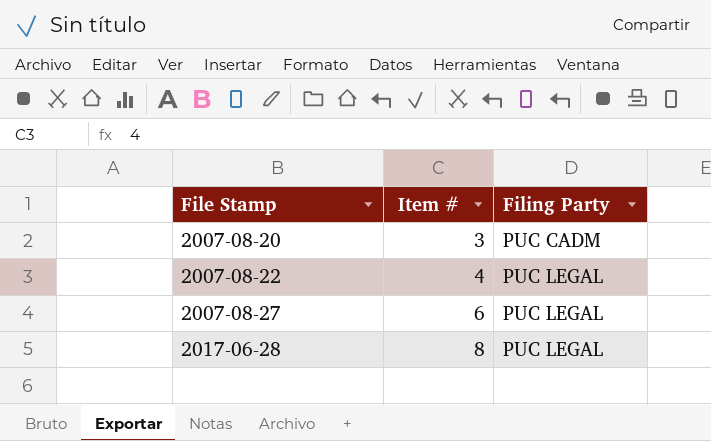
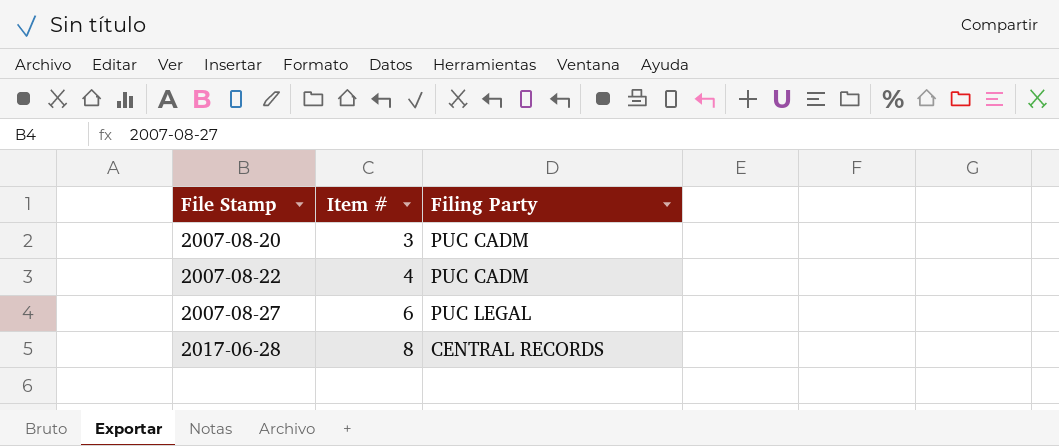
2007-08-22 | Filing Party: PUC LEGAL -> PUC CADM
2017-06-28 | Filing Party: PUC LEGAL -> CENTRAL RECORDS

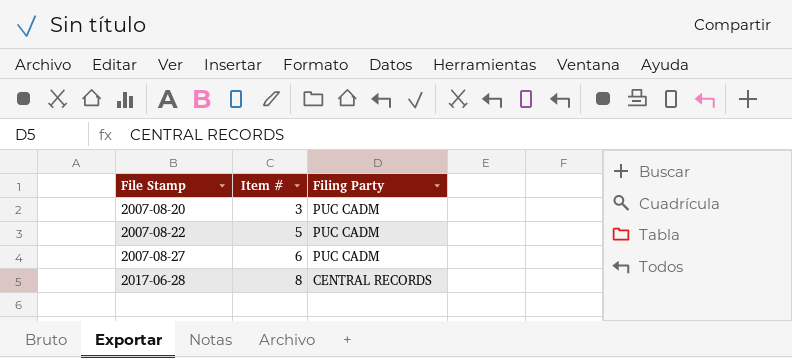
2007-08-22 | Item #: 4 -> 5
2007-08-27 | Filing Party: PUC LEGAL -> PUC CADM

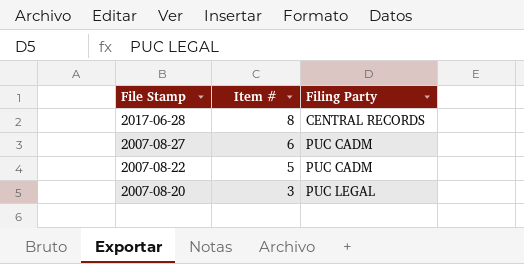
row order: File Stamp ascending -> File Stamp descending
2007-08-20 | Filing Party: PUC CADM -> PUC LEGAL

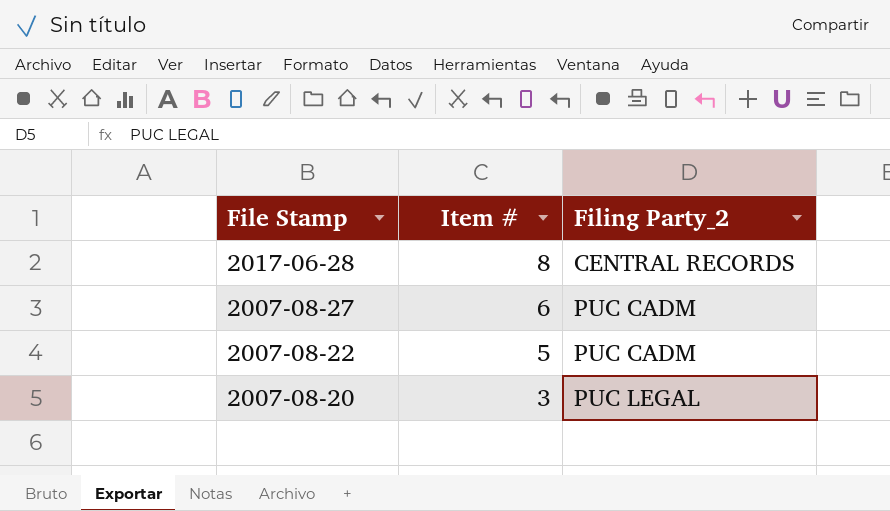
column name: Filing Party -> Filing Party_2

